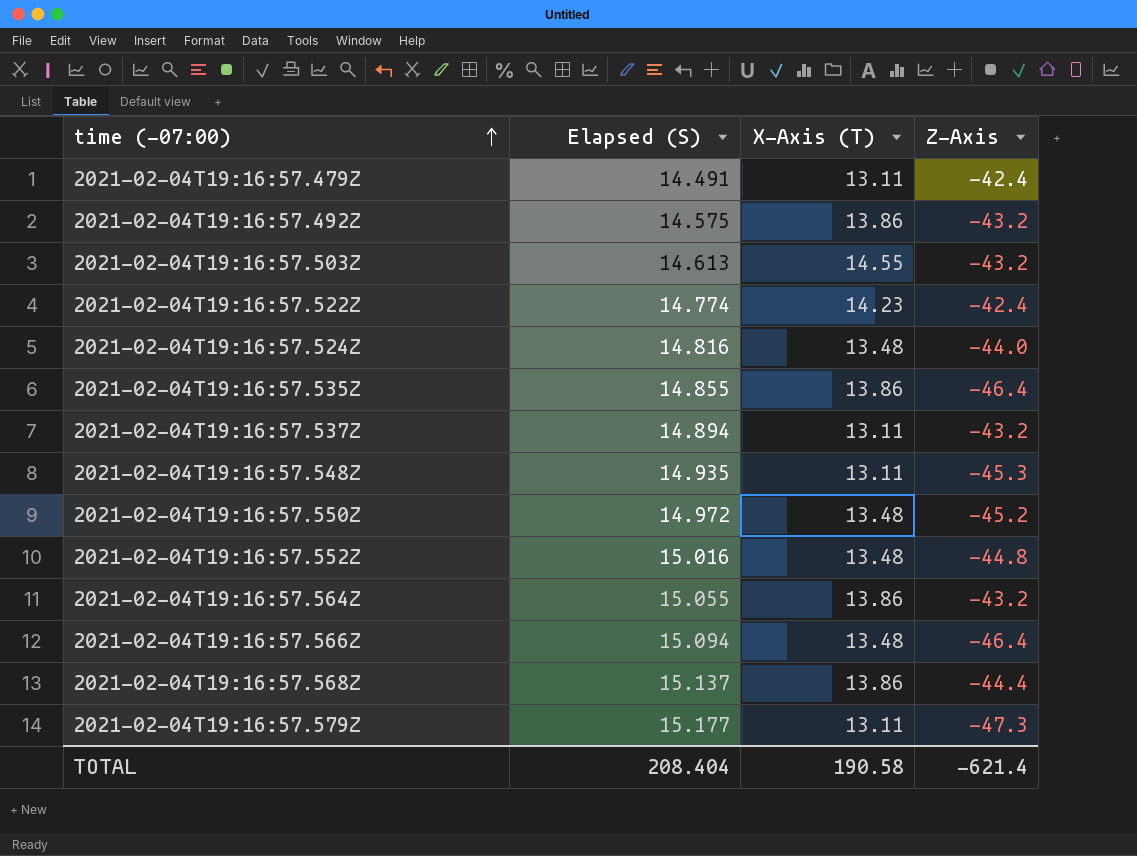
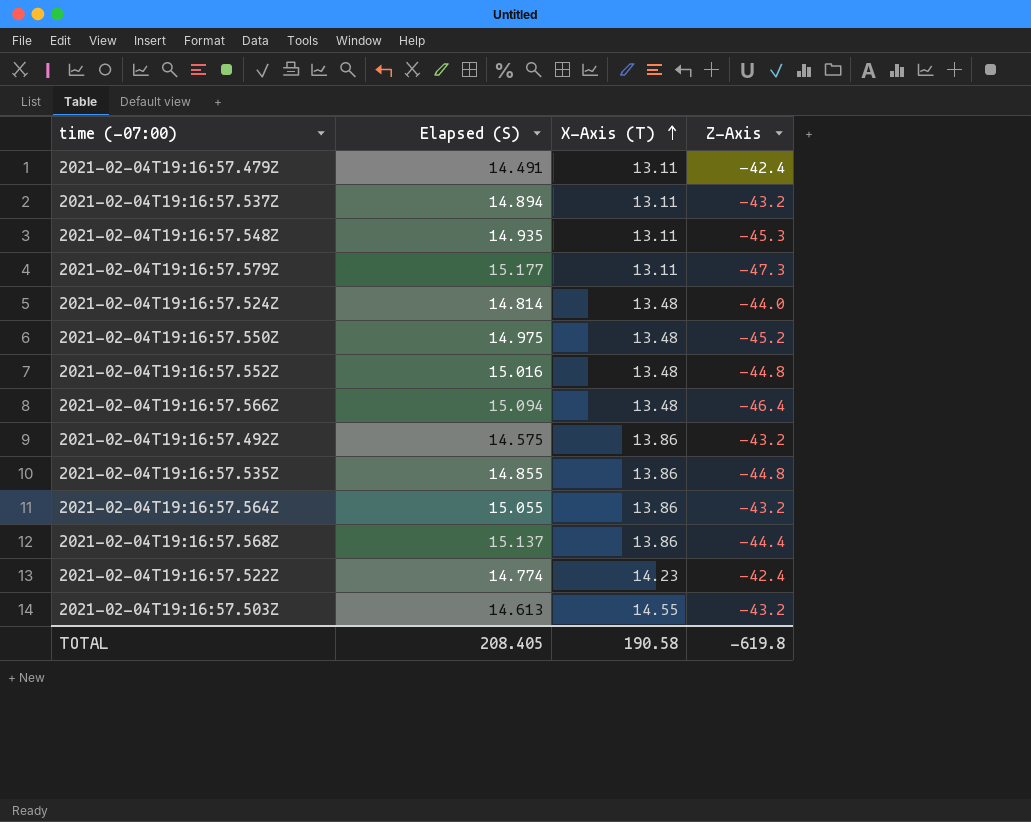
row order: time (-07:00) ascending -> X-Axis (T) ascending
2021-02-04T19:16:57.524Z | Elapsed (S): 14.816 -> 14.814
2021-02-04T19:16:57.550Z | Elapsed (S): 14.972 -> 14.975
2021-02-04T19:16:57.535Z | Z-Axis: -46.4 -> -44.8
TOTAL | Elapsed (S): 208.404 -> 208.405
TOTAL | Z-Axis: -621.4 -> -619.8

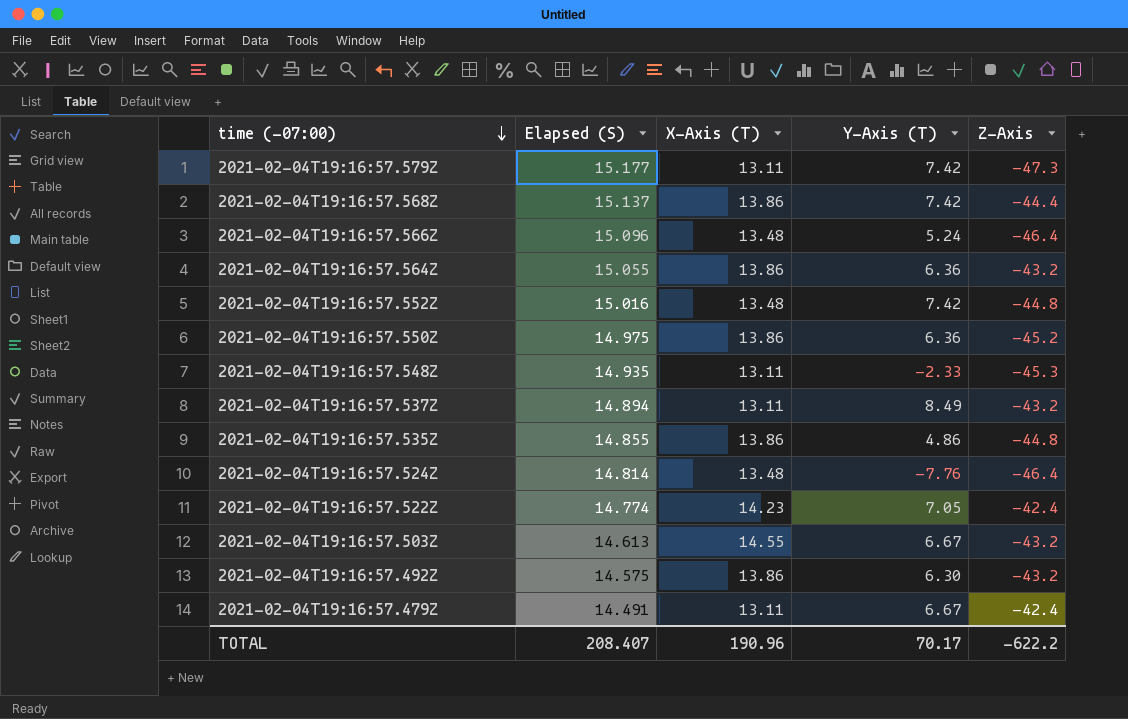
row order: X-Axis (T) ascending -> time (-07:00) descending
column Y-Axis (T) | position: none -> 4
2021-02-04T19:16:57.566Z | Elapsed (S): 15.094 -> 15.096
2021-02-04T19:16:57.550Z | X-Axis (T): 13.48 -> 13.86
2021-02-04T19:16:57.524Z | Z-Axis: -44.0 -> -46.4
TOTAL | Elapsed (S): 208.405 -> 208.407
TOTAL | X-Axis (T): 190.58 -> 190.96
TOTAL | Z-Axis: -619.8 -> -622.2

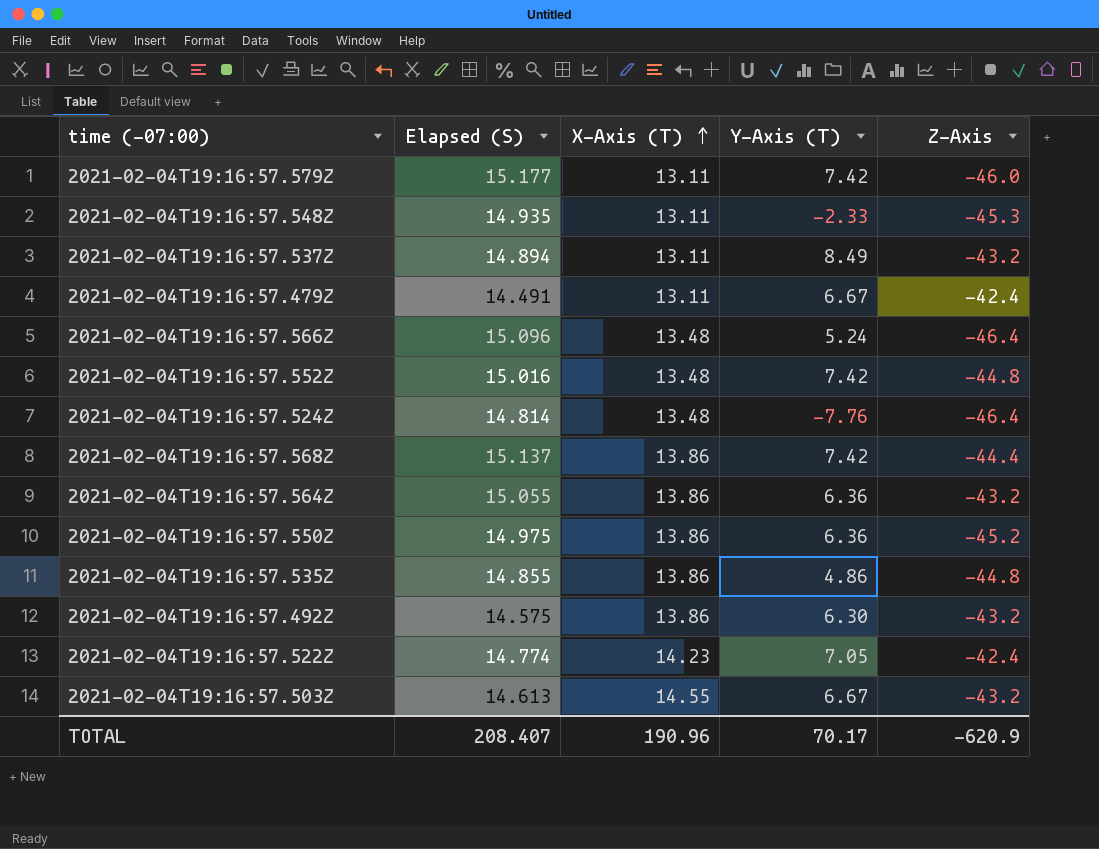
row order: time (-07:00) descending -> X-Axis (T) ascending
2021-02-04T19:16:57.579Z | Z-Axis: -47.3 -> -46.0
TOTAL | Z-Axis: -622.2 -> -620.9

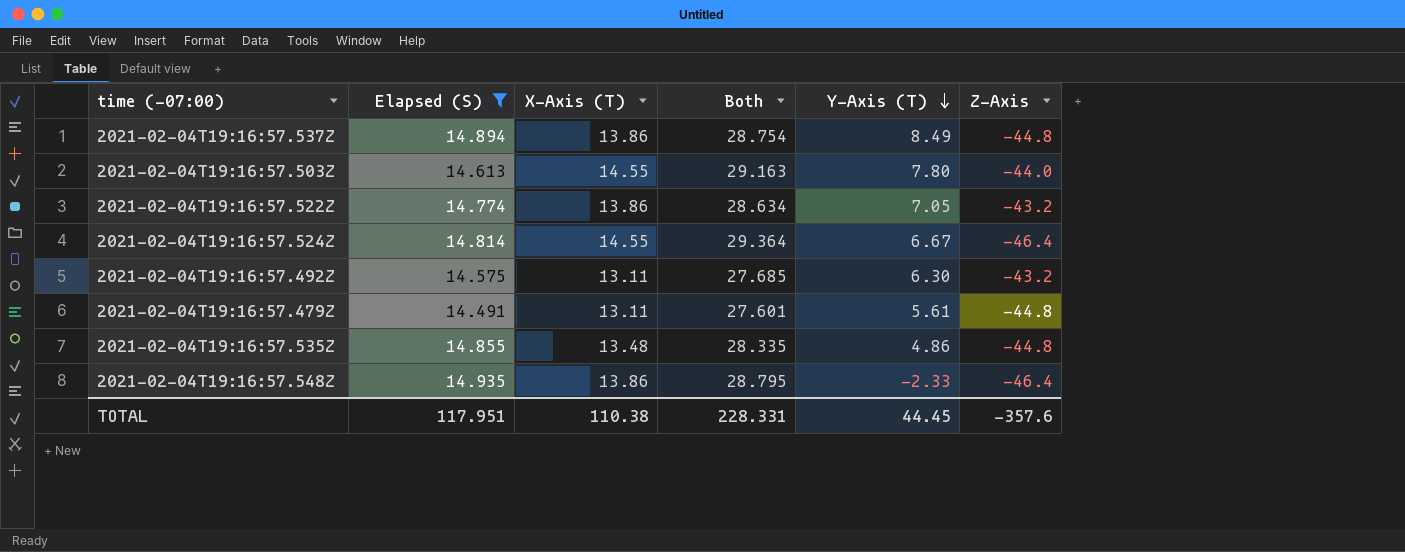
filter: none -> Elapsed (S) <= 14.935
row order: X-Axis (T) ascending -> Y-Axis (T) descending
column Both | formula: none -> [Elapsed (S)] + [X-Axis (T)]
2021-02-04T19:16:57.537Z | X-Axis (T): 13.11 -> 13.86
2021-02-04T19:16:57.537Z | Z-Axis: -43.2 -> -44.8
2021-02-04T19:16:57.503Z | Y-Axis (T): 6.67 -> 7.80
2021-02-04T19:16:57.503Z | Z-Axis: -43.2 -> -44.0
2021-02-04T19:16:57.522Z | X-Axis (T): 14.23 -> 13.86
2021-02-04T19:16:57.522Z | Z-Axis: -42.4 -> -43.2
2021-02-04T19:16:57.524Z | X-Axis (T): 13.48 -> 14.55
2021-02-04T19:16:57.524Z | Y-Axis (T): -7.76 -> 6.67
2021-02-04T19:16:57.492Z | X-Axis (T): 13.86 -> 13.11
2021-02-04T19:16:57.479Z | Y-Axis (T): 6.67 -> 5.61
2021-02-04T19:16:57.479Z | Z-Axis: -42.4 -> -44.8
2021-02-04T19:16:57.535Z | X-Axis (T): 13.86 -> 13.48
2021-02-04T19:16:57.548Z | X-Axis (T): 13.11 -> 13.86
2021-02-04T19:16:57.548Z | Z-Axis: -45.3 -> -46.4
TOTAL | Elapsed (S): 208.407 -> 117.951
TOTAL | X-Axis (T): 190.96 -> 110.38
TOTAL | Y-Axis (T): 70.17 -> 44.45
TOTAL | Z-Axis: -620.9 -> -357.6

